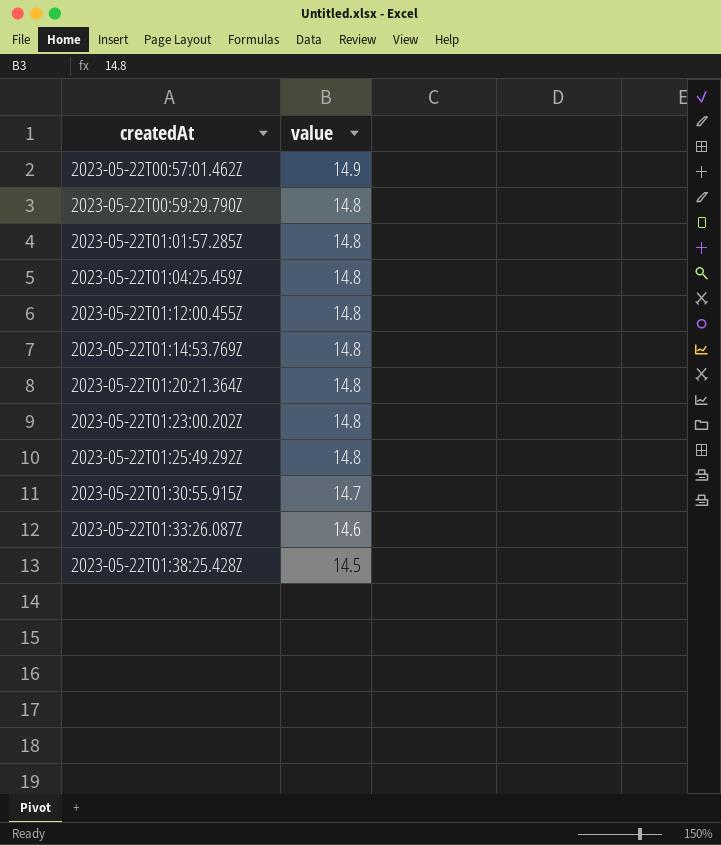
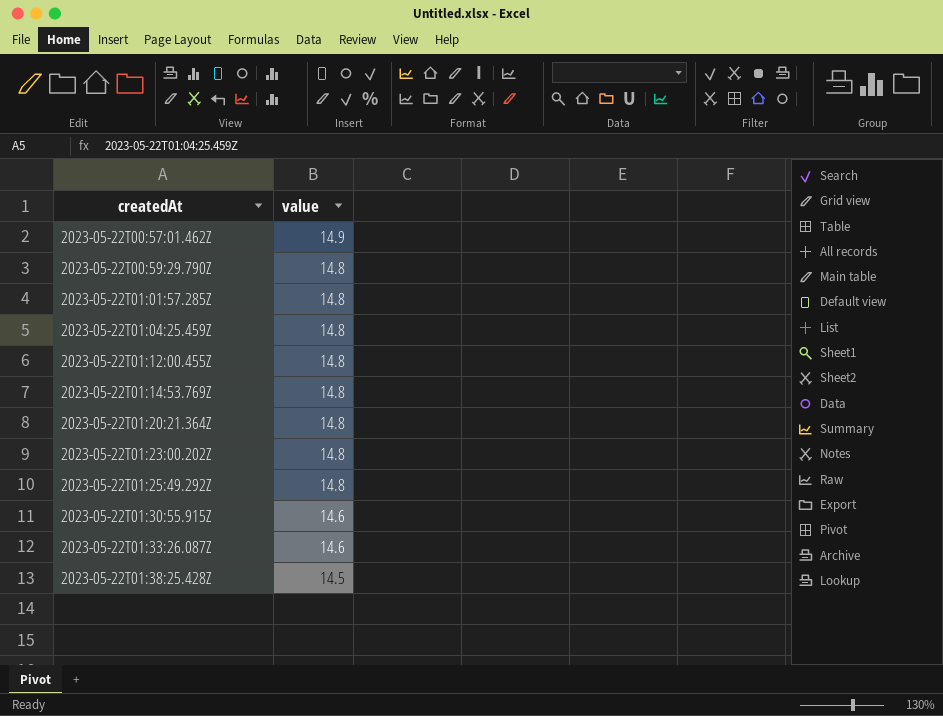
2023-05-22T01:30:55.915Z | value: 14.7 -> 14.6

